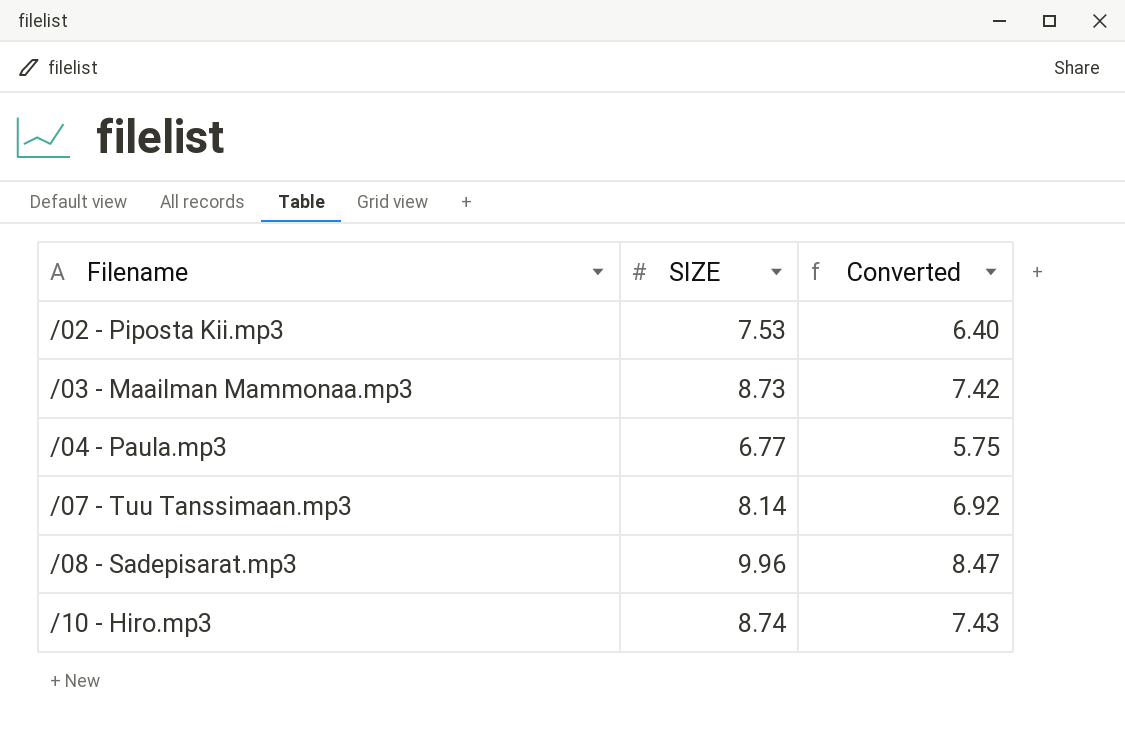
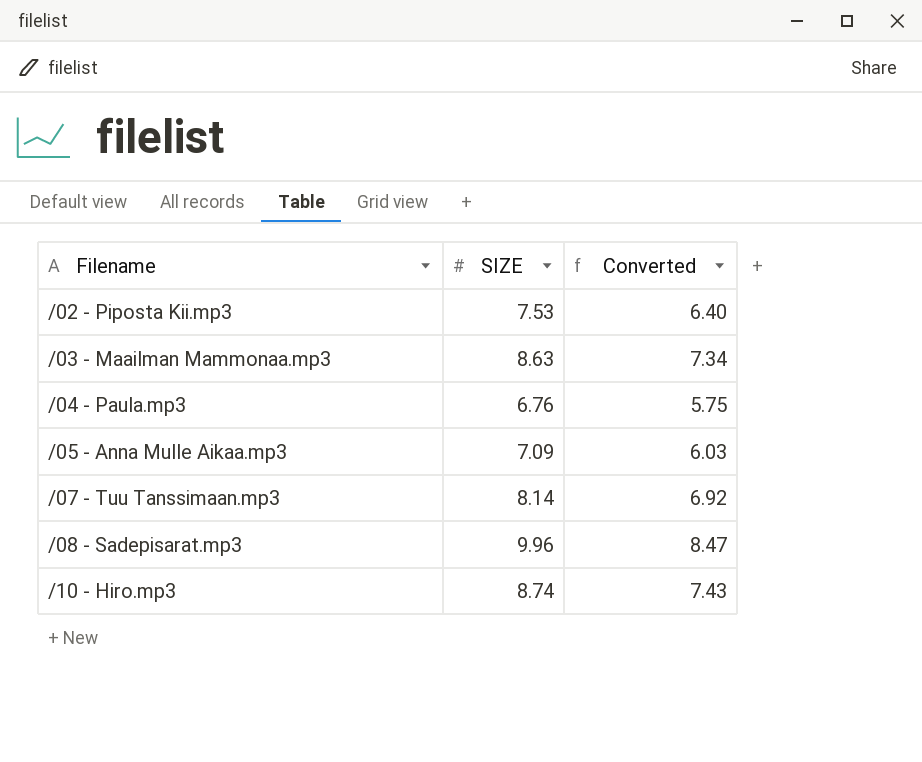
/03 - Maailman Mammonaa.mp3 | SIZE: 8.73 -> 8.63
/03 - Maailman Mammonaa.mp3 | Converted: 7.42 -> 7.34
/04 - Paula.mp3 | SIZE: 6.77 -> 6.76
row /05 - Anna Mulle Aikaa.mp3: none -> 7.09 | 6.03

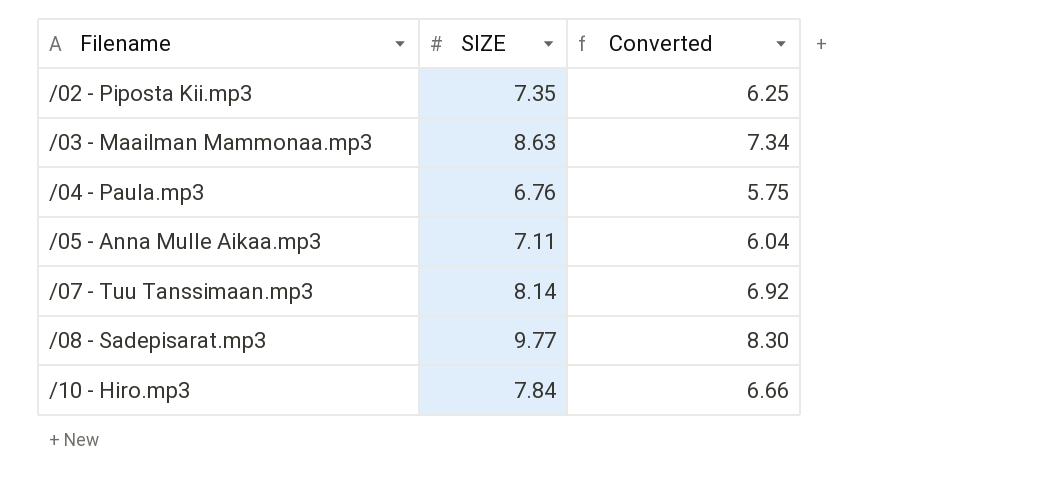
/02 - Piposta Kii.mp3 | SIZE: 7.53 -> 7.35
/02 - Piposta Kii.mp3 | Converted: 6.40 -> 6.25
/05 - Anna Mulle Aikaa.mp3 | SIZE: 7.09 -> 7.11
/05 - Anna Mulle Aikaa.mp3 | Converted: 6.03 -> 6.04
/08 - Sadepisarat.mp3 | SIZE: 9.96 -> 9.77
/08 - Sadepisarat.mp3 | Converted: 8.47 -> 8.30
/10 - Hiro.mp3 | SIZE: 8.74 -> 7.84
/10 - Hiro.mp3 | Converted: 7.43 -> 6.66

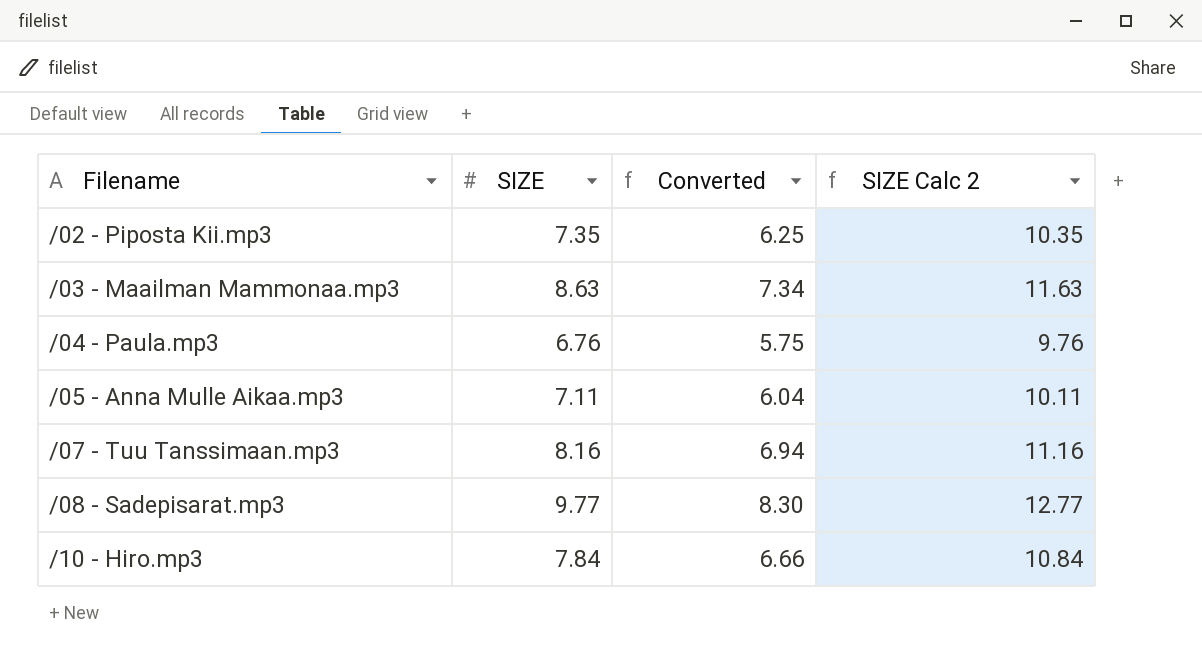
column SIZE Calc 2 | formula: none -> [SIZE] + 3
/07 - Tuu Tanssimaan.mp3 | SIZE: 8.14 -> 8.16
/07 - Tuu Tanssimaan.mp3 | Converted: 6.92 -> 6.94

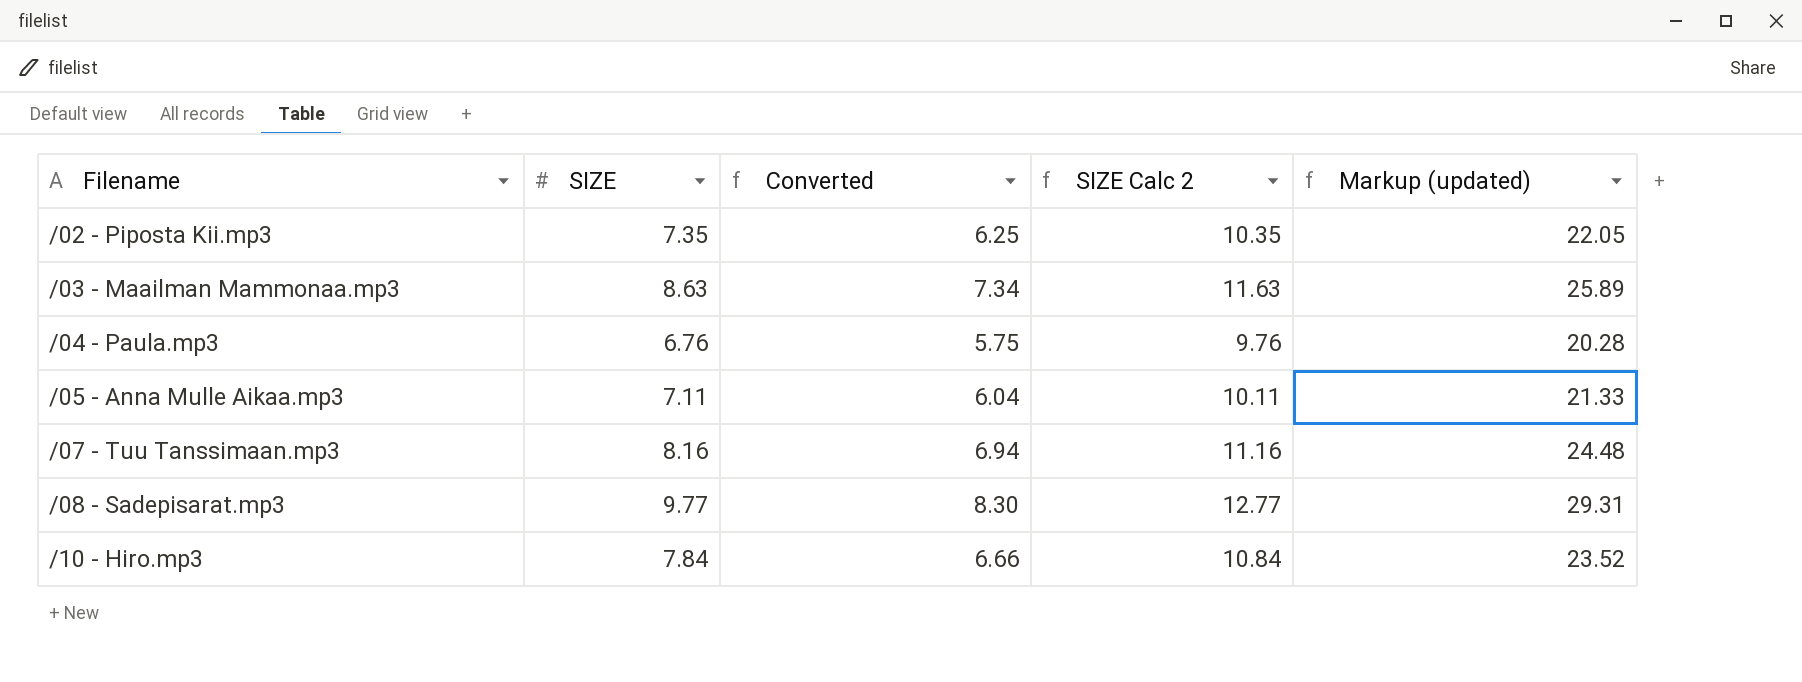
column Markup (updated) | formula: none -> [SIZE] * 3

